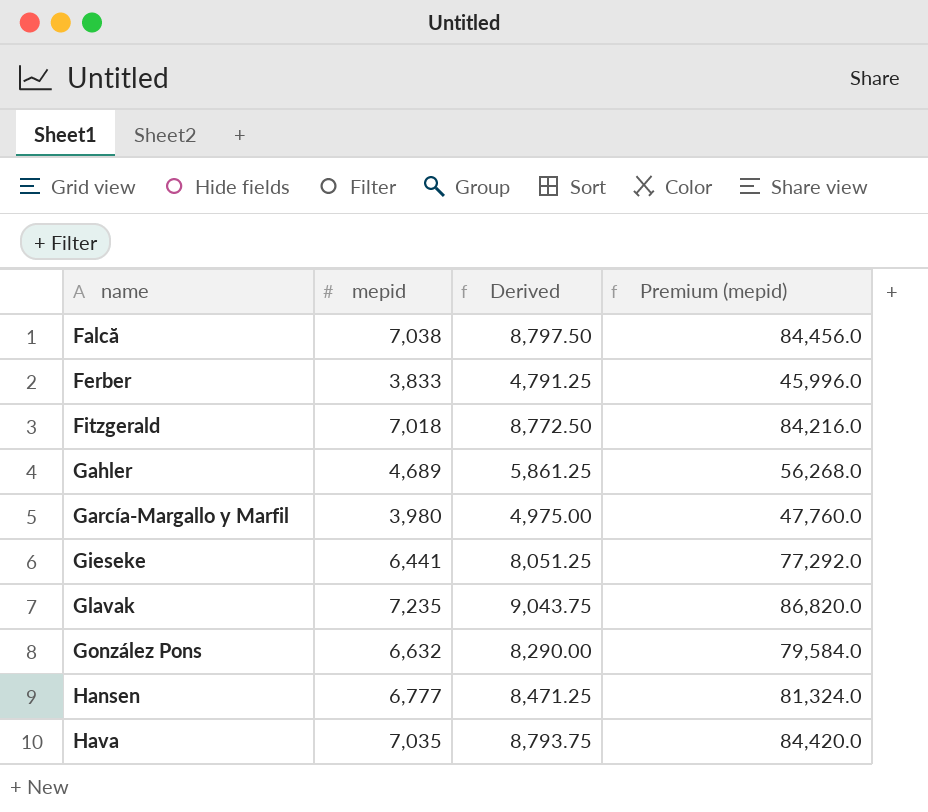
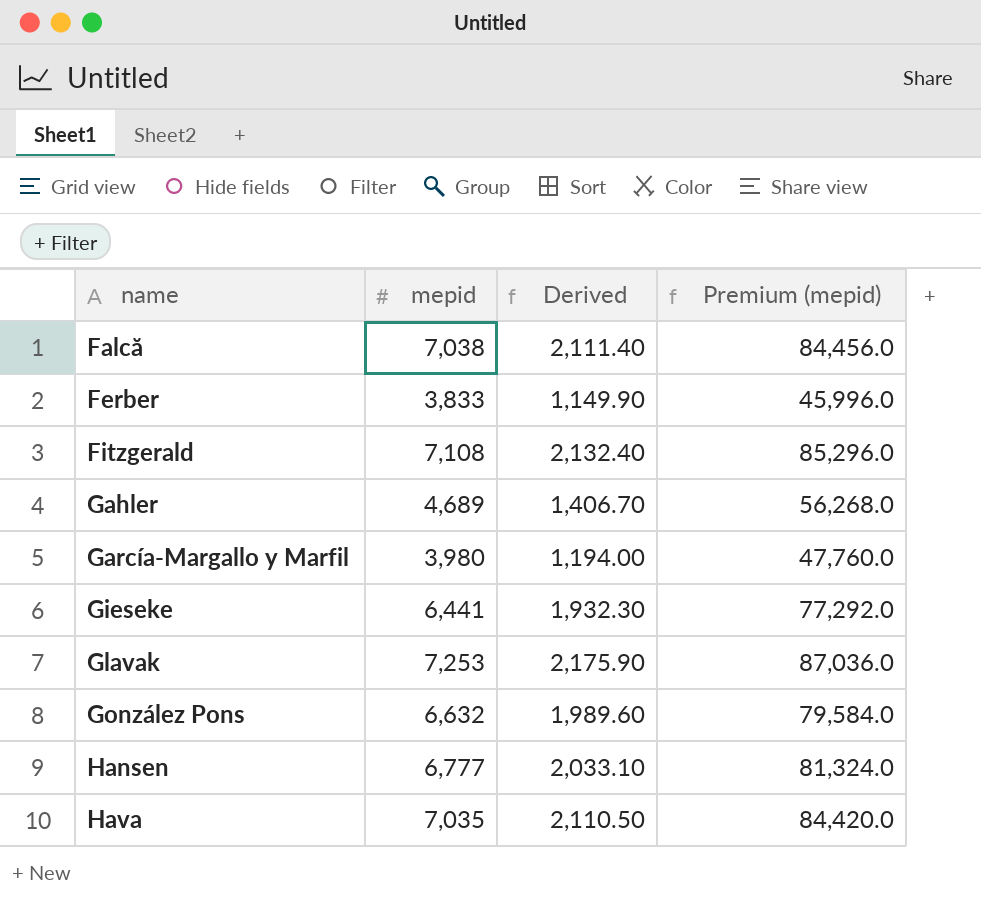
column Derived | formula: [mepid] * 1.25 -> [mepid] * 0.3
Fitzgerald | mepid: 7,018 -> 7,108
Fitzgerald | Premium (mepid): 84,216.0 -> 85,296.0
Glavak | mepid: 7,235 -> 7,253
Glavak | Premium (mepid): 86,820.0 -> 87,036.0

